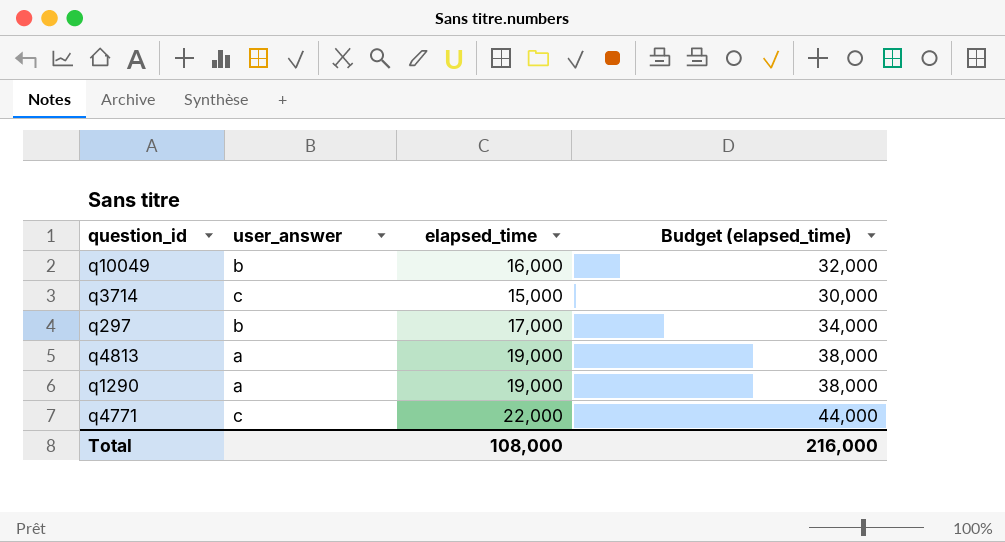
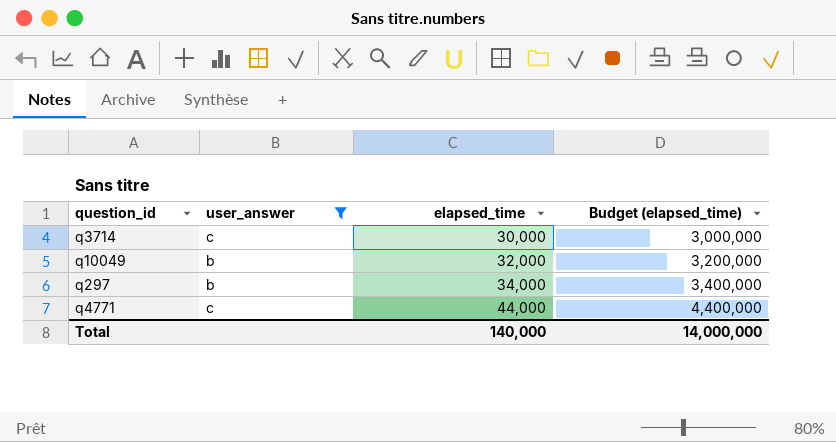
filter: none -> user_answer != a
row order: none -> elapsed_time ascending
column Budget (elapsed_time) | formula: [elapsed_time] * 2 -> [elapsed_time] * 100
q3714 | elapsed_time: 15,000 -> 30,000
q10049 | elapsed_time: 16,000 -> 32,000
q297 | elapsed_time: 17,000 -> 34,000
q4771 | elapsed_time: 22,000 -> 44,000
Total | elapsed_time: 108,000 -> 140,000
Total | Budget (elapsed_time): 216,000 -> 14,000,000

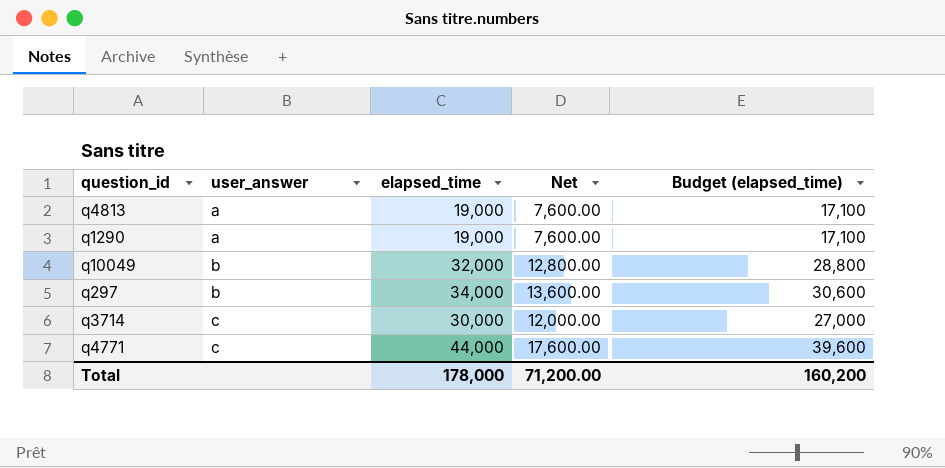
filter: user_answer != a -> none
row order: elapsed_time ascending -> user_answer ascending
column Net | formula: none -> [elapsed_time] * 0.4
column Budget (elapsed_time) | formula: [elapsed_time] * 100 -> [elapsed_time] * 0.9
Total | elapsed_time: 140,000 -> 178,000
Total | Budget (elapsed_time): 14,000,000 -> 160,200

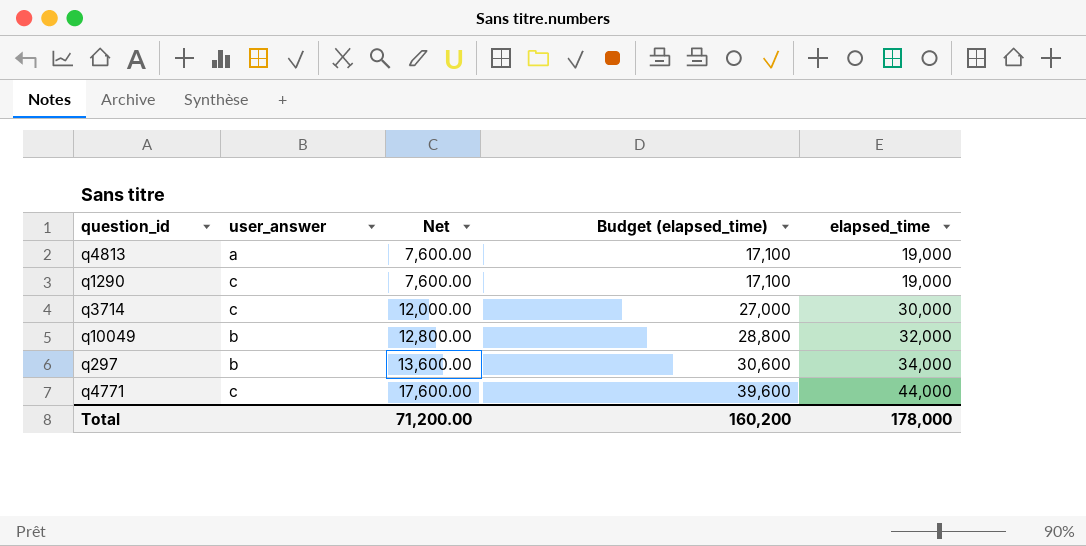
row order: user_answer ascending -> Net ascending
column elapsed_time | position: 3 -> 5
q1290 | user_answer: a -> c

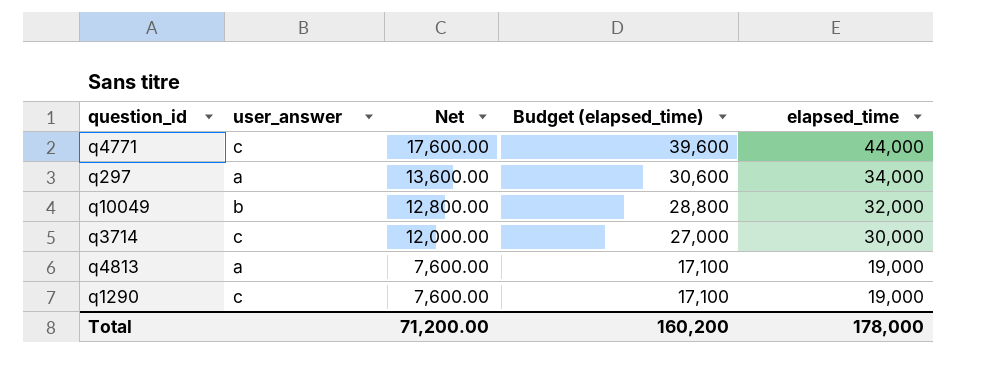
row order: Net ascending -> Net descending
q297 | user_answer: b -> a

